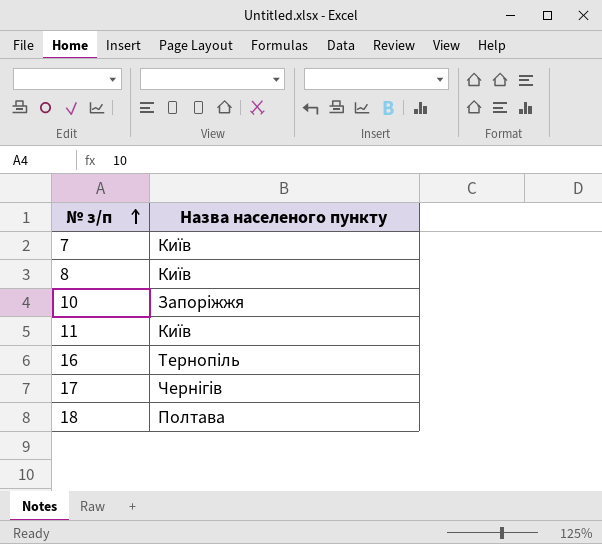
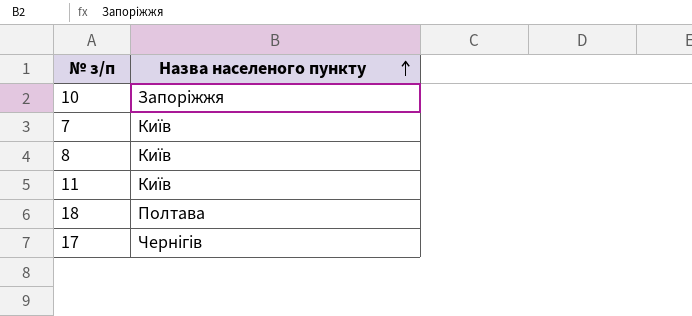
row order: № з/п ascending -> Назва населеного пункту ascending
row 16: Тернопіль -> none

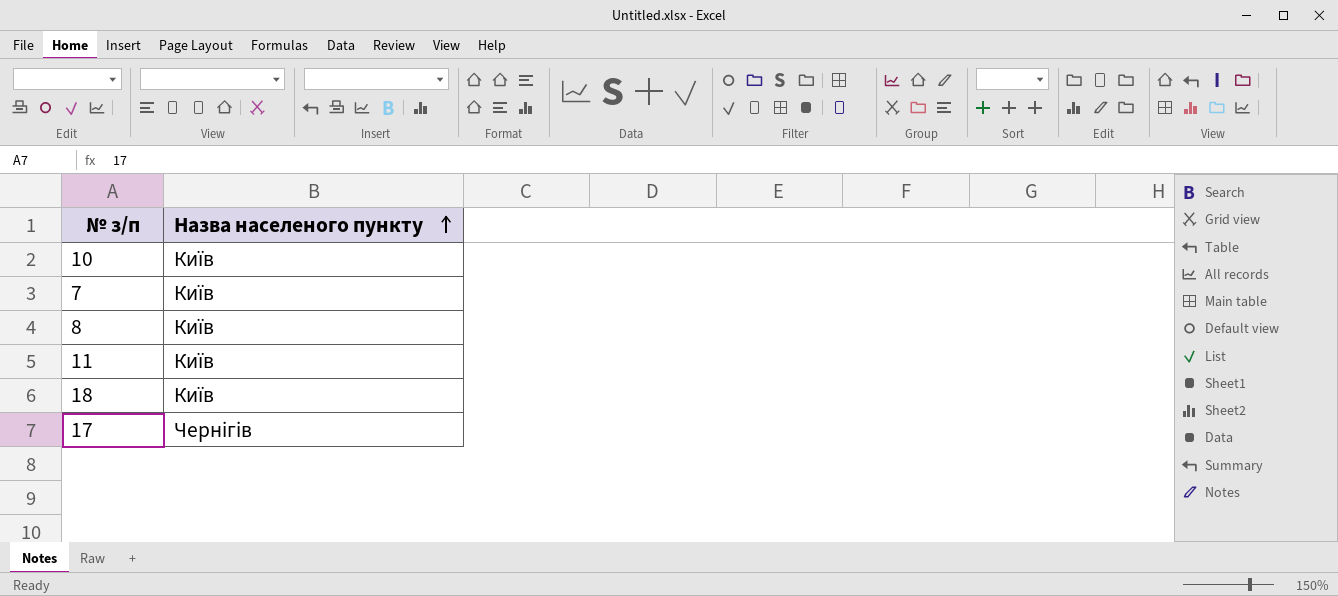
10 | Назва населеного пункту: Запоріжжя -> Київ
18 | Назва населеного пункту: Полтава -> Київ

